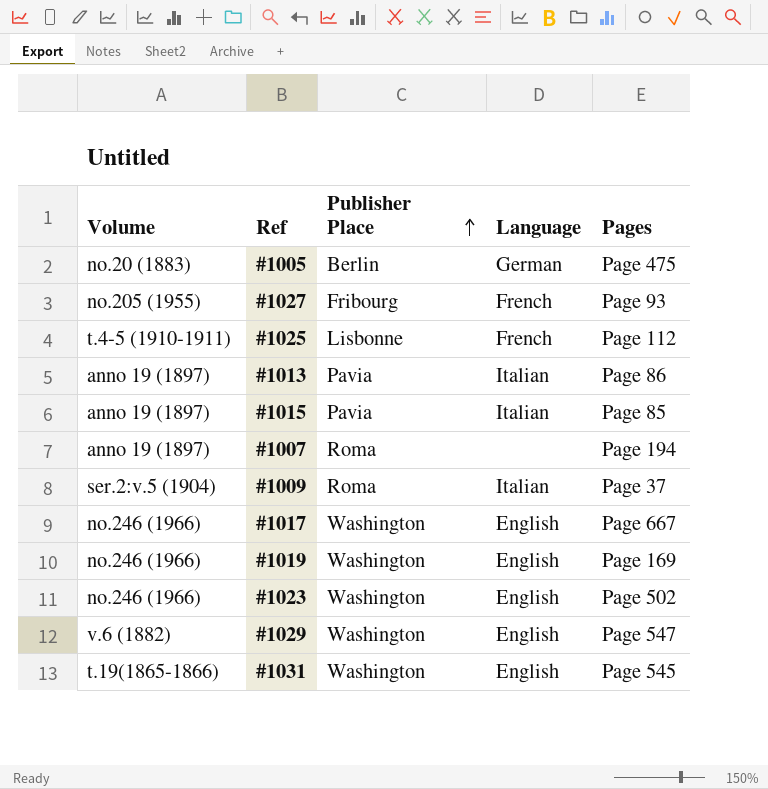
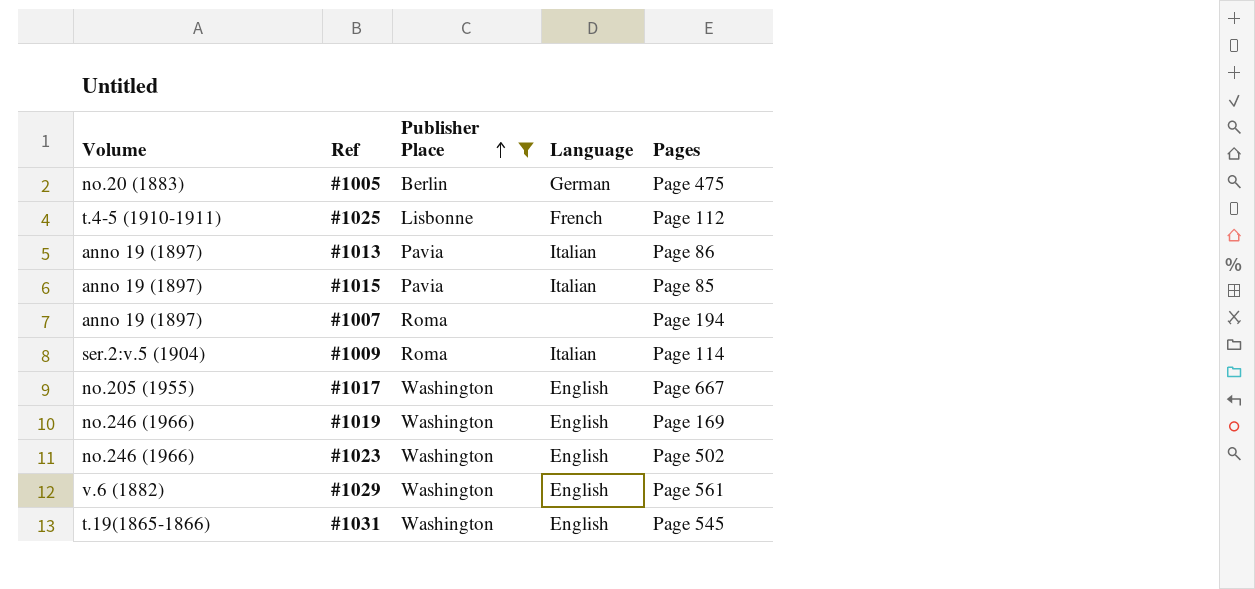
filter: none -> Publisher Place != Fribourg
#1009 | Pages: Page 37 -> Page 114
#1017 | Volume: no.246 (1966) -> no.205 (1955)
#1029 | Pages: Page 547 -> Page 561

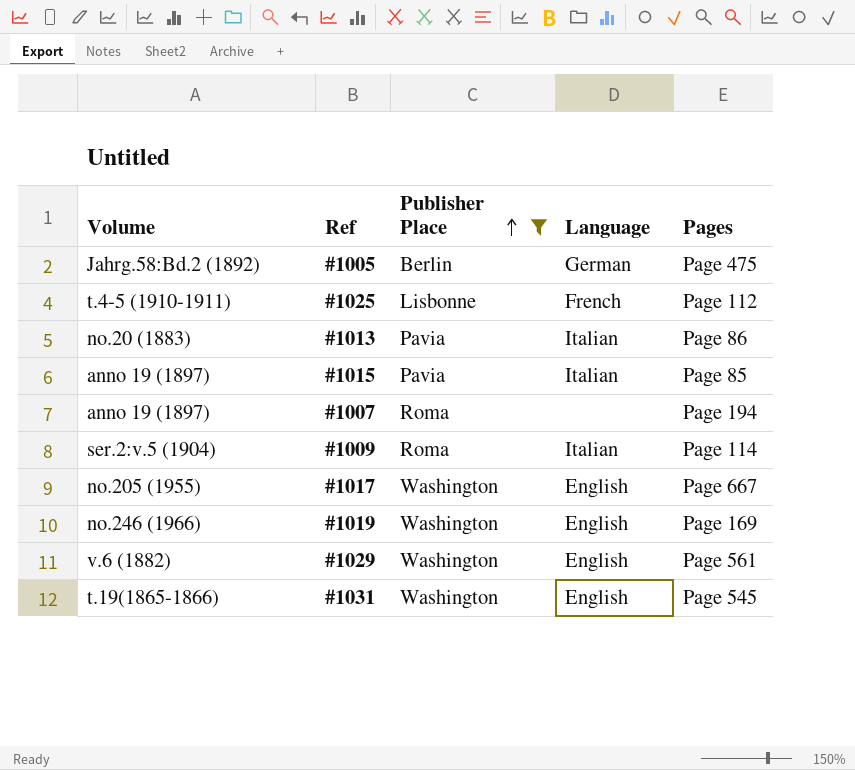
row #1023: no.246 (1966) | Washington | English | Page 502 -> none
#1005 | Volume: no.20 (1883) -> Jahrg.58:Bd.2 (1892)
#1013 | Volume: anno 19 (1897) -> no.20 (1883)

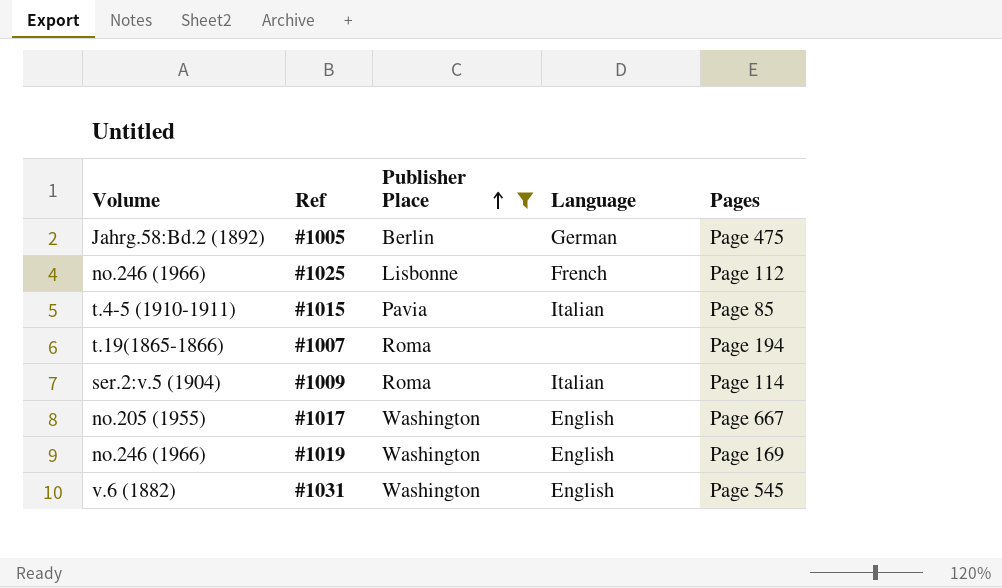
row #1013: no.20 (1883) | Pavia | Italian | Page 86 -> none
row #1029: v.6 (1882) | Washington | English | Page 561 -> none
#1025 | Volume: t.4-5 (1910-1911) -> no.246 (1966)
#1015 | Volume: anno 19 (1897) -> t.4-5 (1910-1911)
#1007 | Volume: anno 19 (1897) -> t.19(1865-1866)
#1031 | Volume: t.19(1865-1866) -> v.6 (1882)

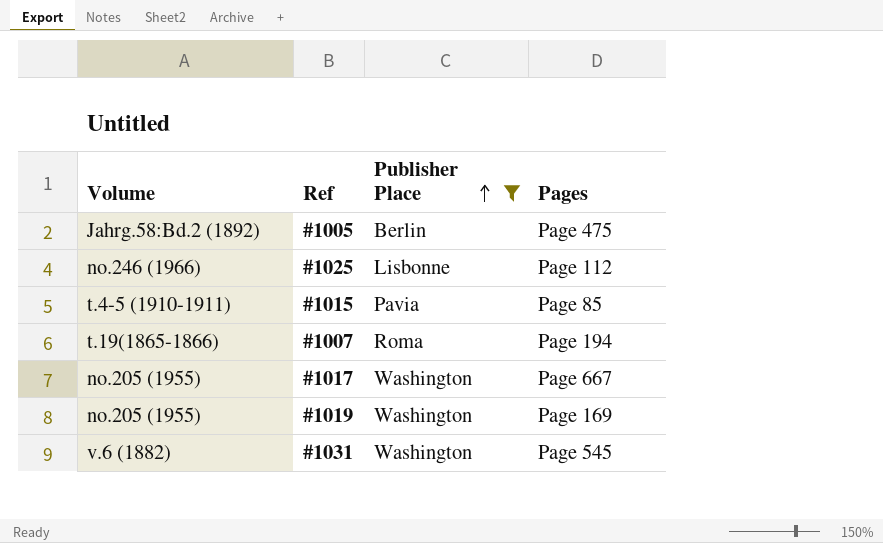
column Language | position: 4 -> none
row #1009: ser.2:v.5 (1904) | Roma | Italian | Page 114 -> none
#1019 | Volume: no.246 (1966) -> no.205 (1955)

